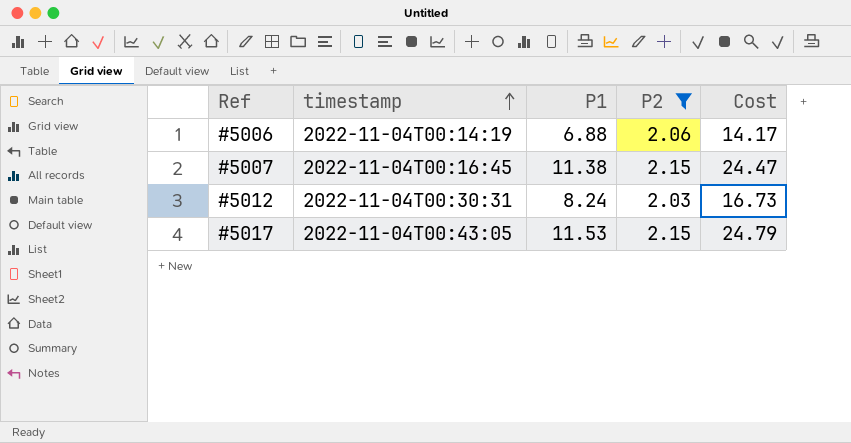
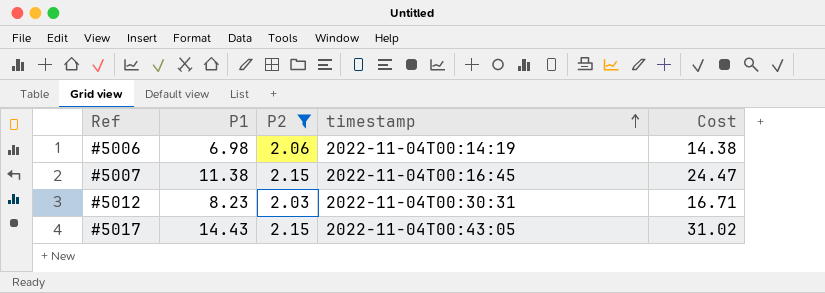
column timestamp | position: 2 -> 4
#5006 | P1: 6.88 -> 6.98
#5006 | Cost: 14.17 -> 14.38
#5012 | P1: 8.24 -> 8.23
#5012 | Cost: 16.73 -> 16.71
#5017 | P1: 11.53 -> 14.43
#5017 | Cost: 24.79 -> 31.02

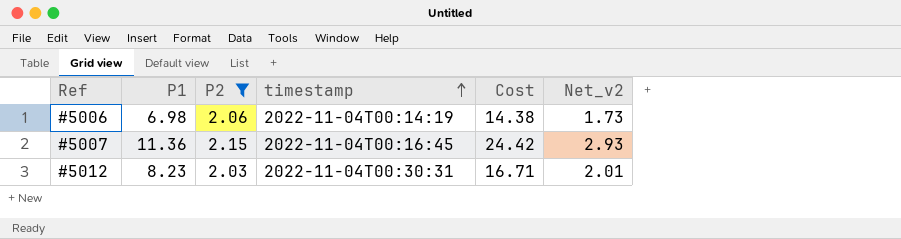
column Net_v2 | formula: none -> [Cost] * 0.12
row #5017: 14.43 | 2.15 | 2022-11-04T00:43:05 | 31.02 -> none
#5007 | P1: 11.38 -> 11.36
#5007 | Cost: 24.47 -> 24.42

